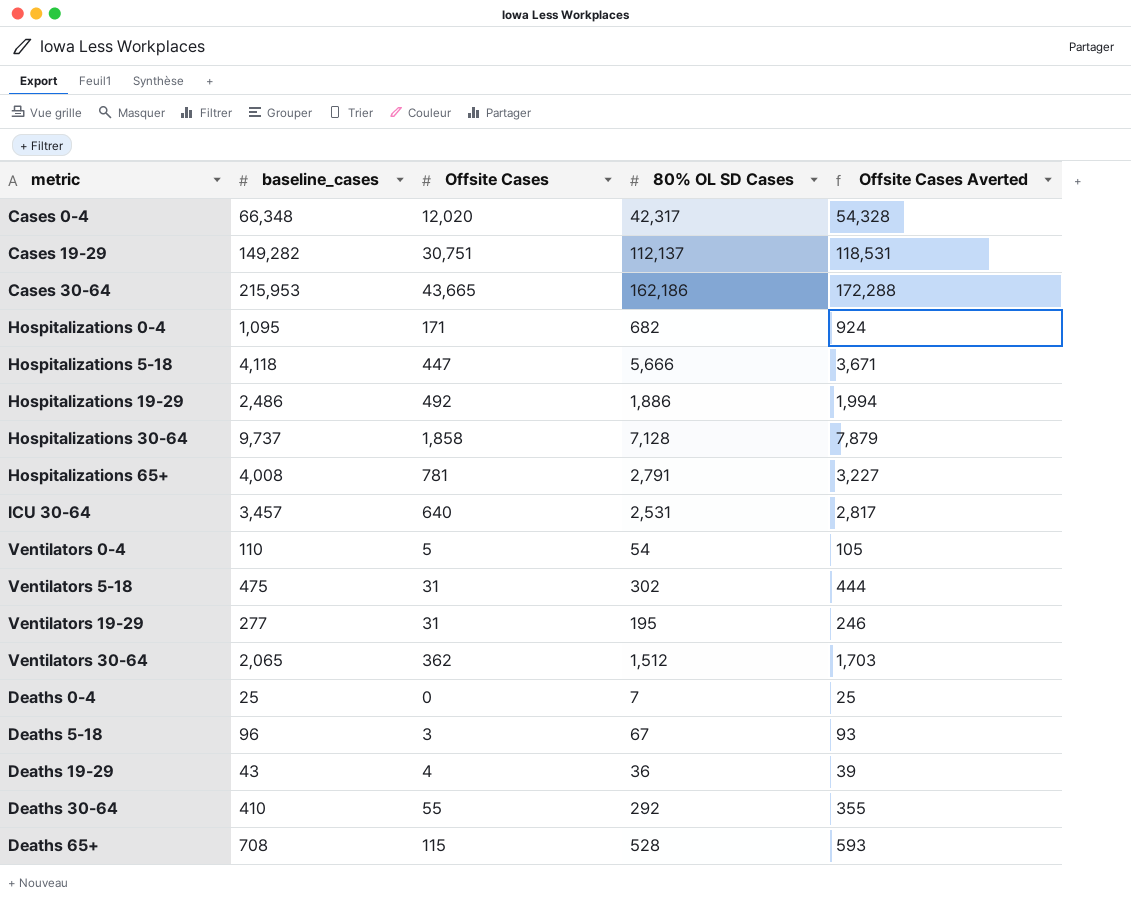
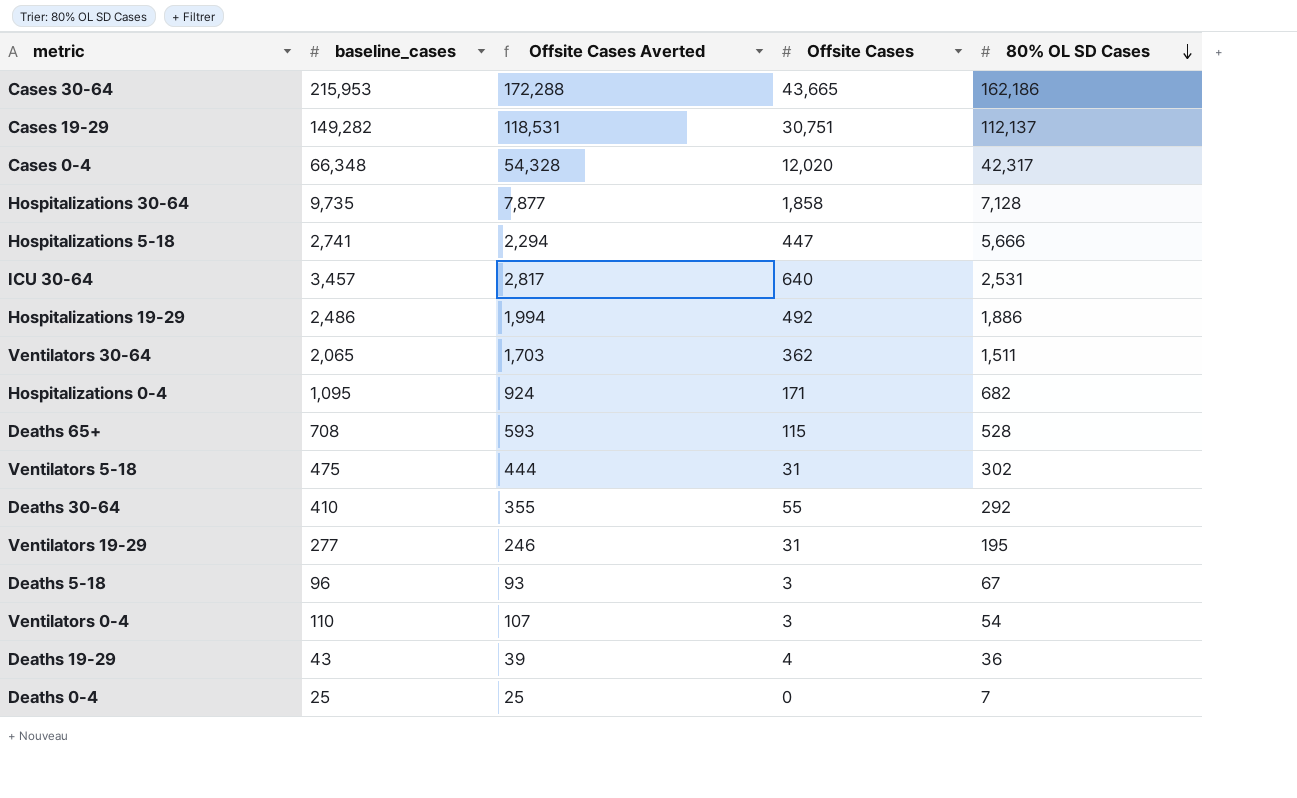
row order: none -> 80% OL SD Cases descending
column Offsite Cases Averted | position: 5 -> 3
row Hospitalizations 65+: 4,008 | 781 | 2,791 | 3,227 -> none
Hospitalizations 30-64 | baseline_cases: 9,737 -> 9,735
Hospitalizations 30-64 | Offsite Cases Averted: 7,879 -> 7,877
Hospitalizations 5-18 | baseline_cases: 4,118 -> 2,741
Hospitalizations 5-18 | Offsite Cases Averted: 3,671 -> 2,294
Ventilators 30-64 | 80% OL SD Cases: 1,512 -> 1,511
Ventilators 0-4 | Offsite Cases Averted: 105 -> 107
Ventilators 0-4 | Offsite Cases: 5 -> 3

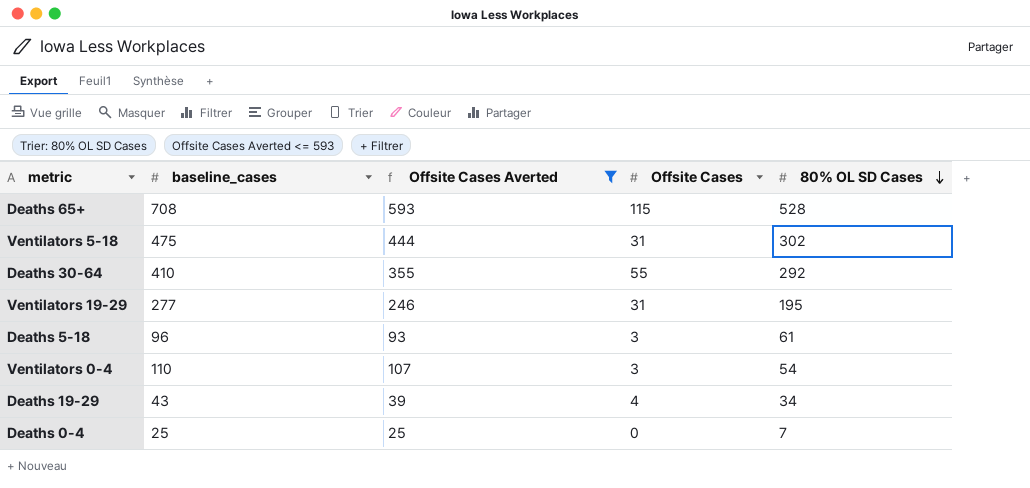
filter: none -> Offsite Cases Averted <= 593
Deaths 5-18 | 80% OL SD Cases: 67 -> 61
Deaths 19-29 | 80% OL SD Cases: 36 -> 34

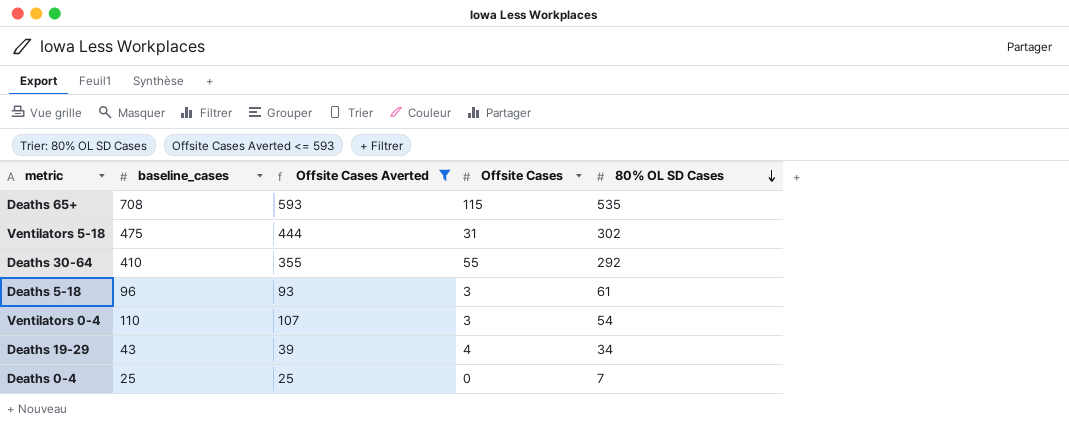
row Ventilators 19-29: 277 | 246 | 31 | 195 -> none
Deaths 65+ | 80% OL SD Cases: 528 -> 535

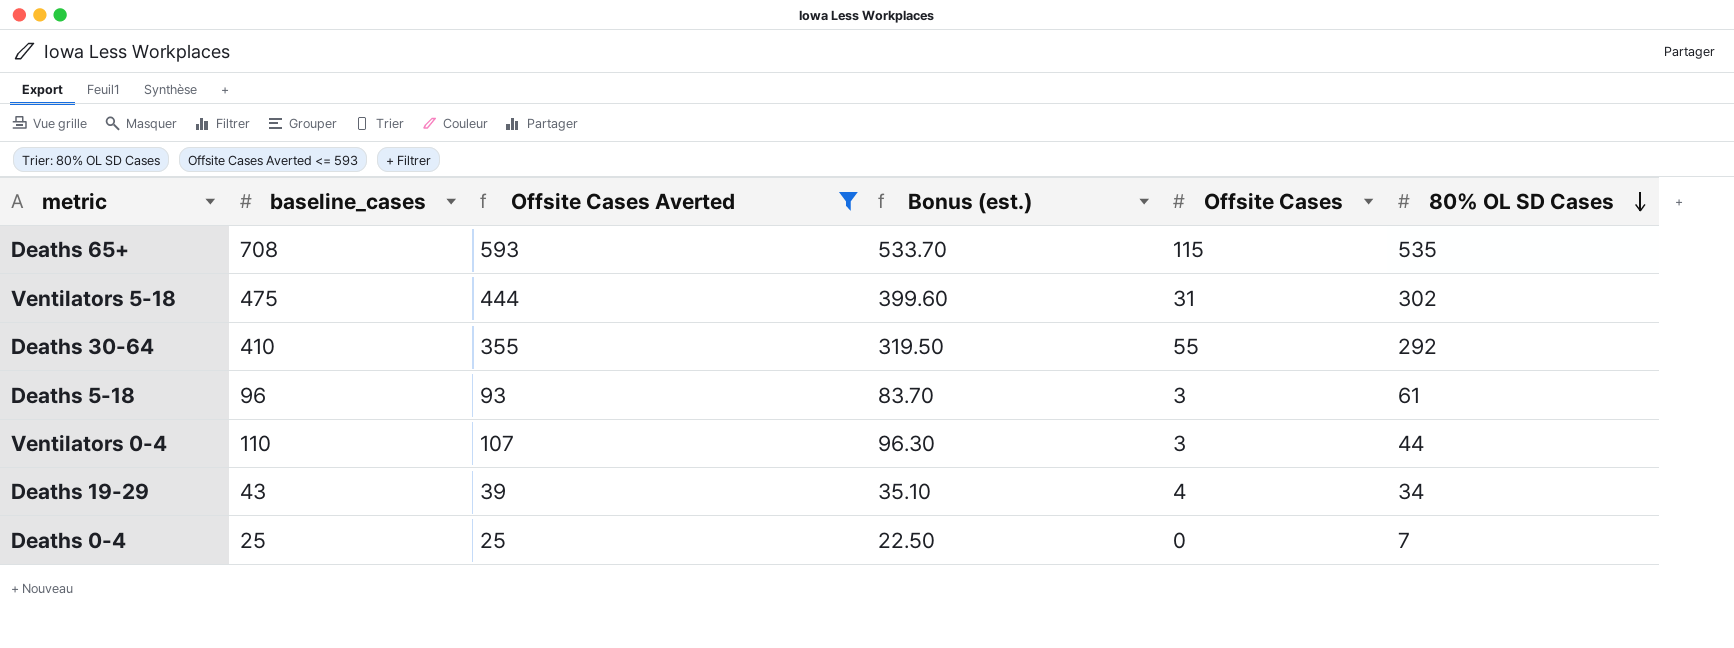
column Bonus (est.) | formula: none -> [Offsite Cases Averted] * 0.9
Ventilators 0-4 | 80% OL SD Cases: 54 -> 44

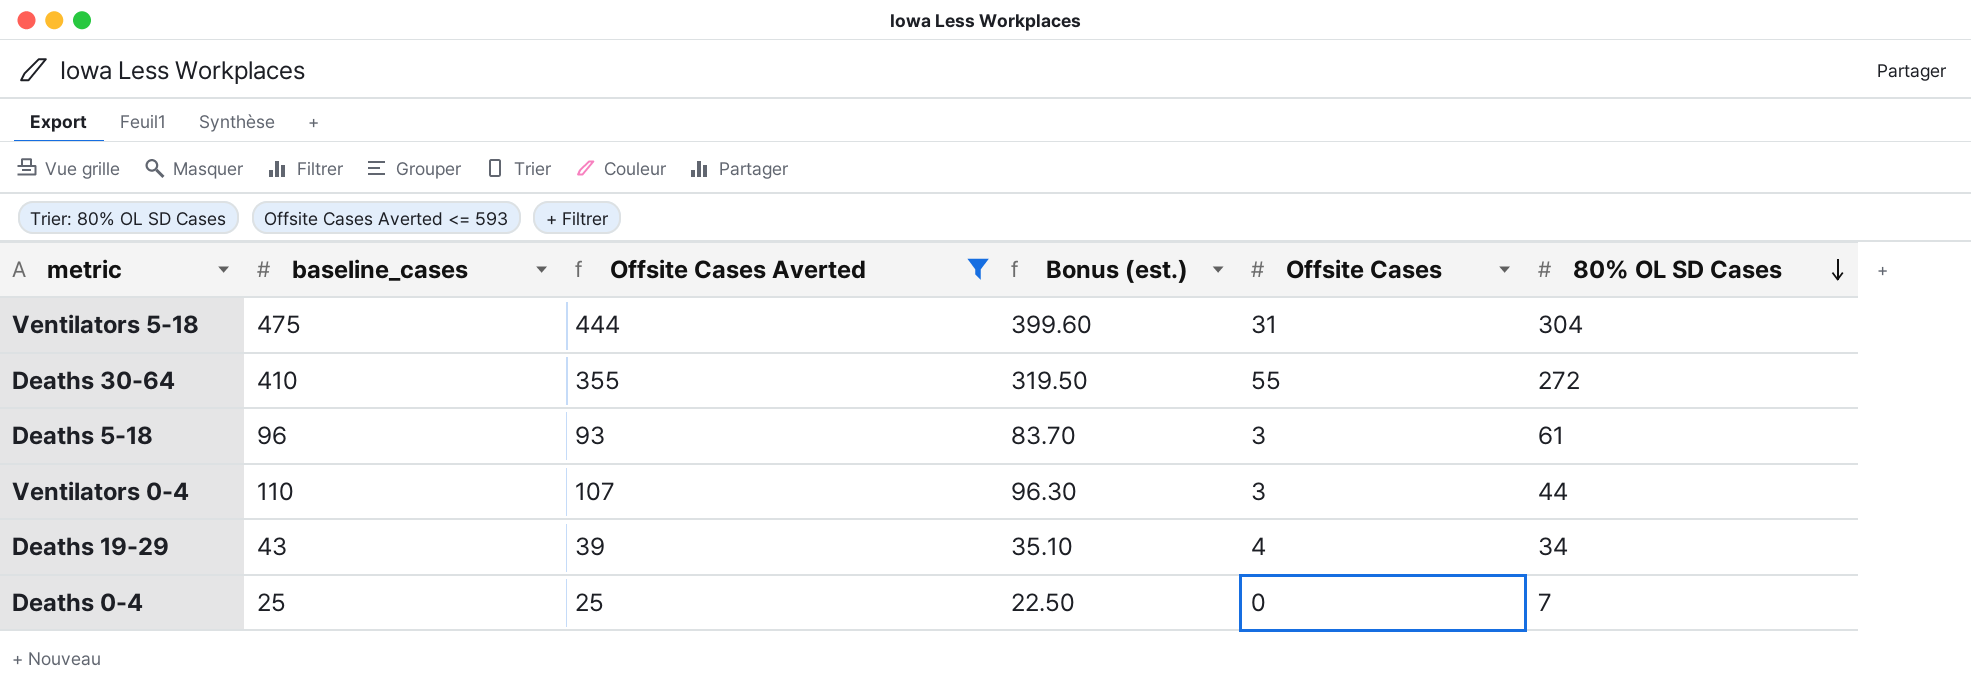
row Deaths 65+: 708 | 593 | 533.70 | 115 | 535 -> none
Ventilators 5-18 | 80% OL SD Cases: 302 -> 304
Deaths 30-64 | 80% OL SD Cases: 292 -> 272

